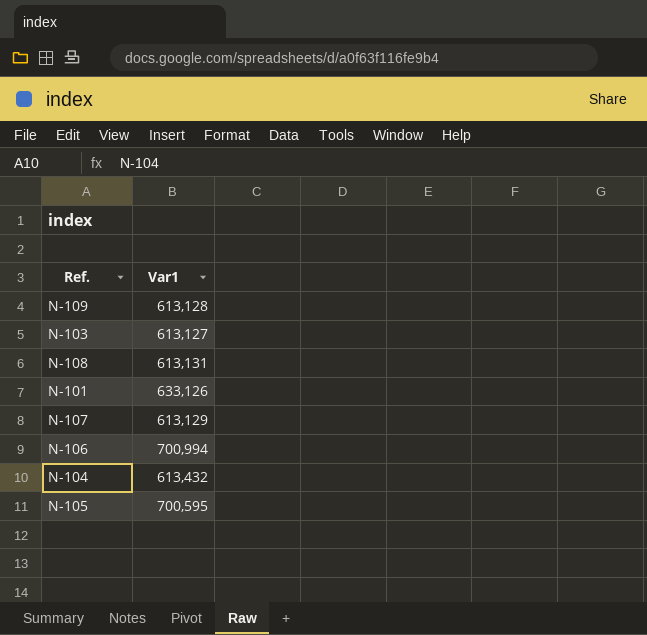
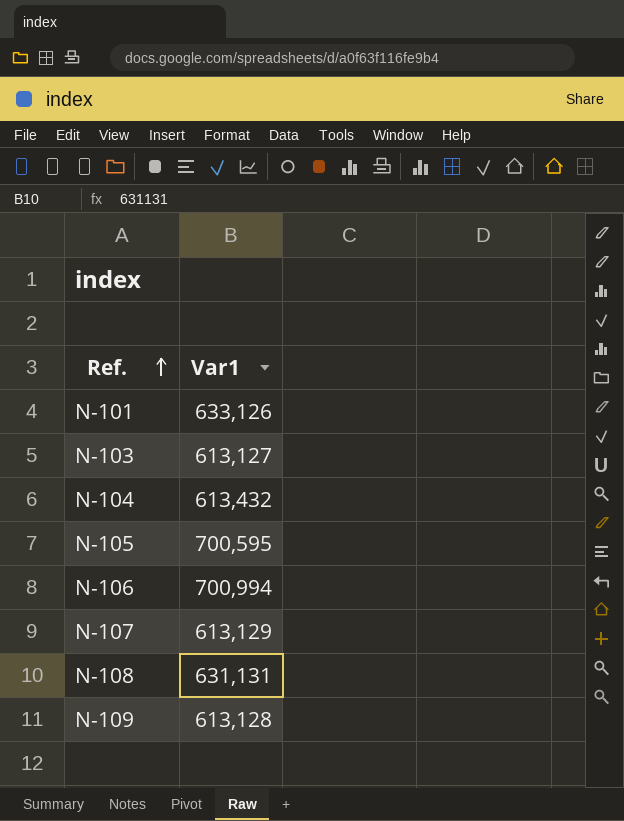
row order: none -> Ref. ascending
N-108 | Var1: 613,131 -> 631,131

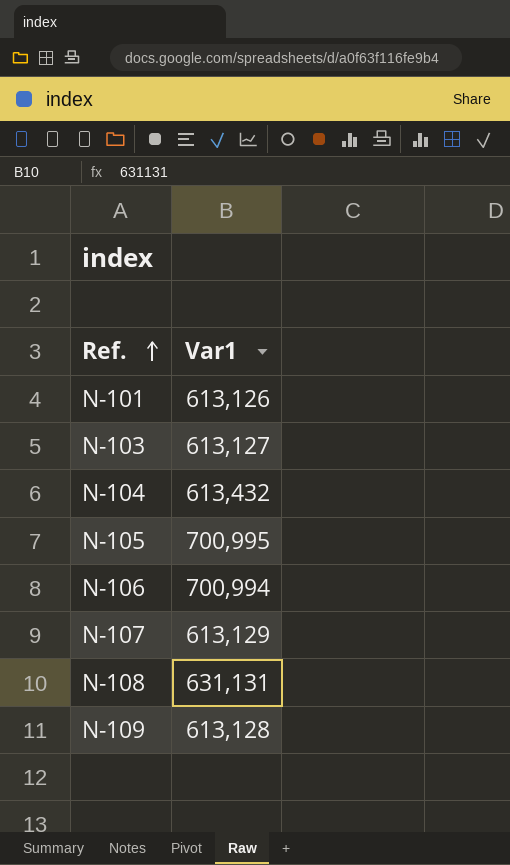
N-101 | Var1: 633,126 -> 613,126
N-105 | Var1: 700,595 -> 700,995

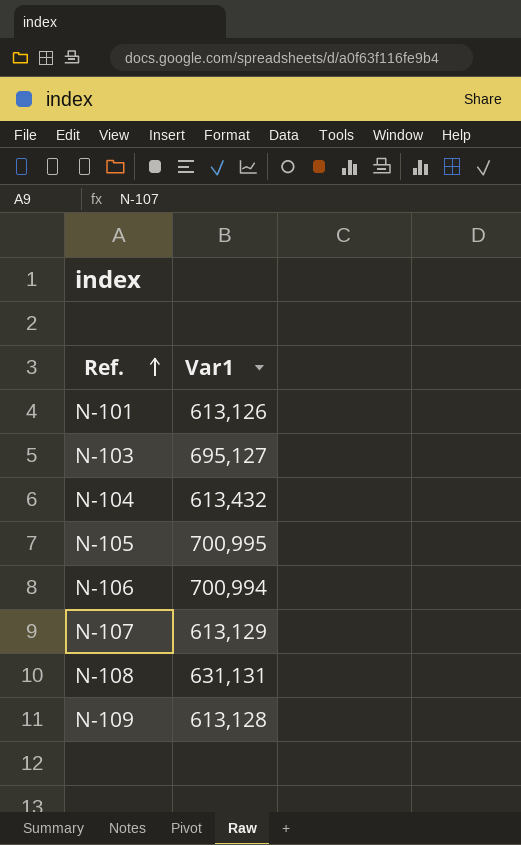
N-103 | Var1: 613,127 -> 695,127

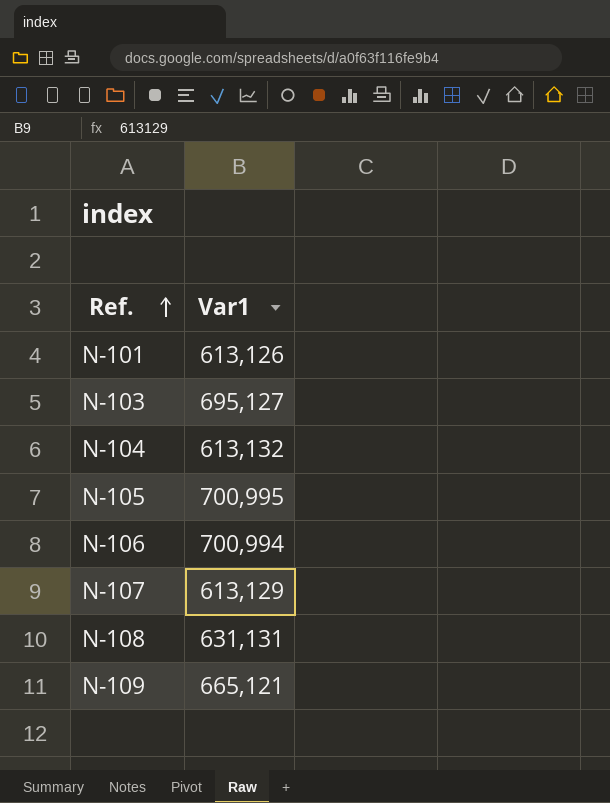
N-104 | Var1: 613,432 -> 613,132
N-109 | Var1: 613,128 -> 665,121

